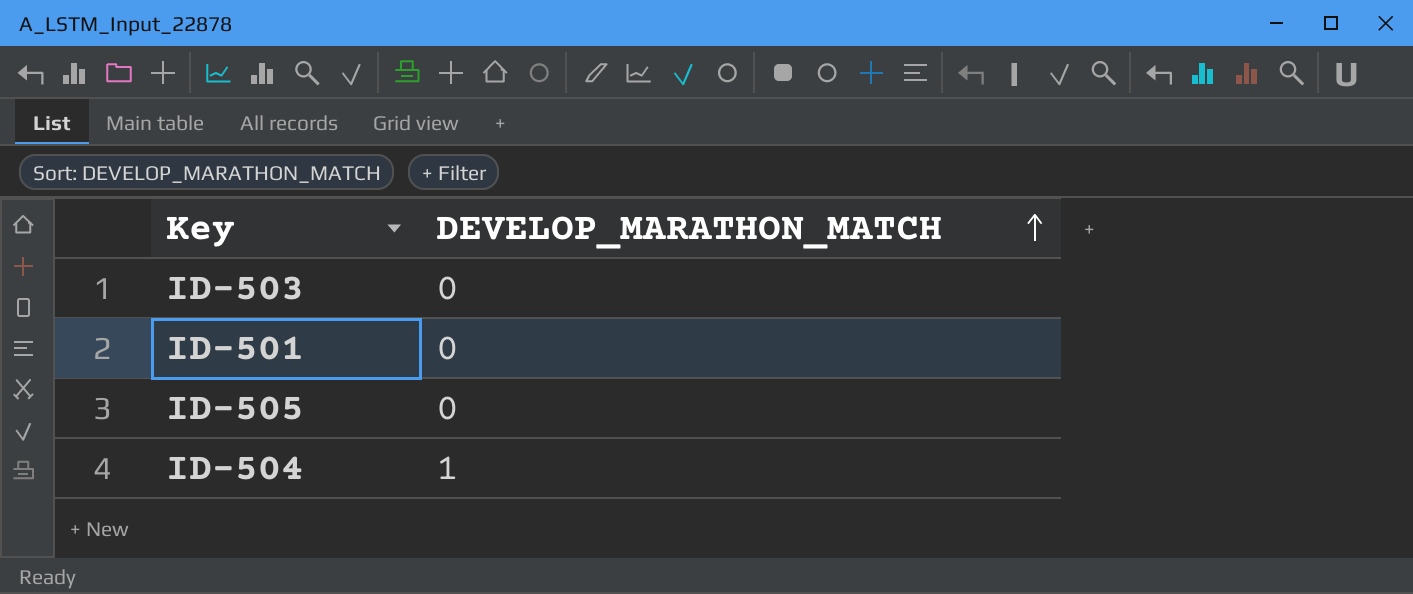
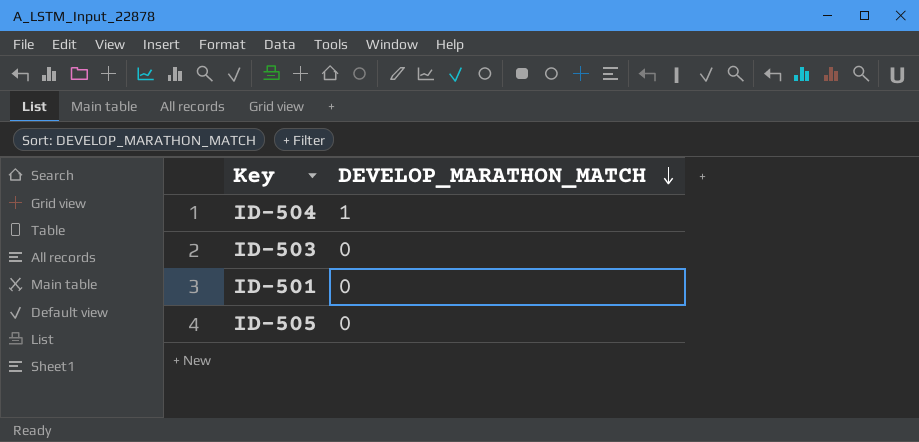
row order: DEVELOP_MARATHON_MATCH ascending -> DEVELOP_MARATHON_MATCH descending

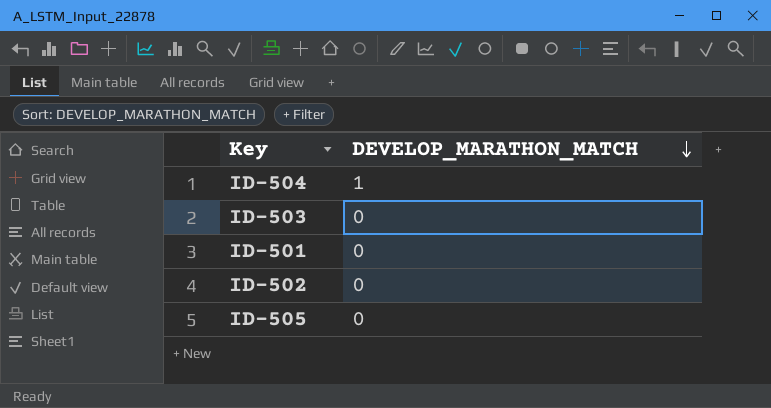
row ID-502: none -> 0

